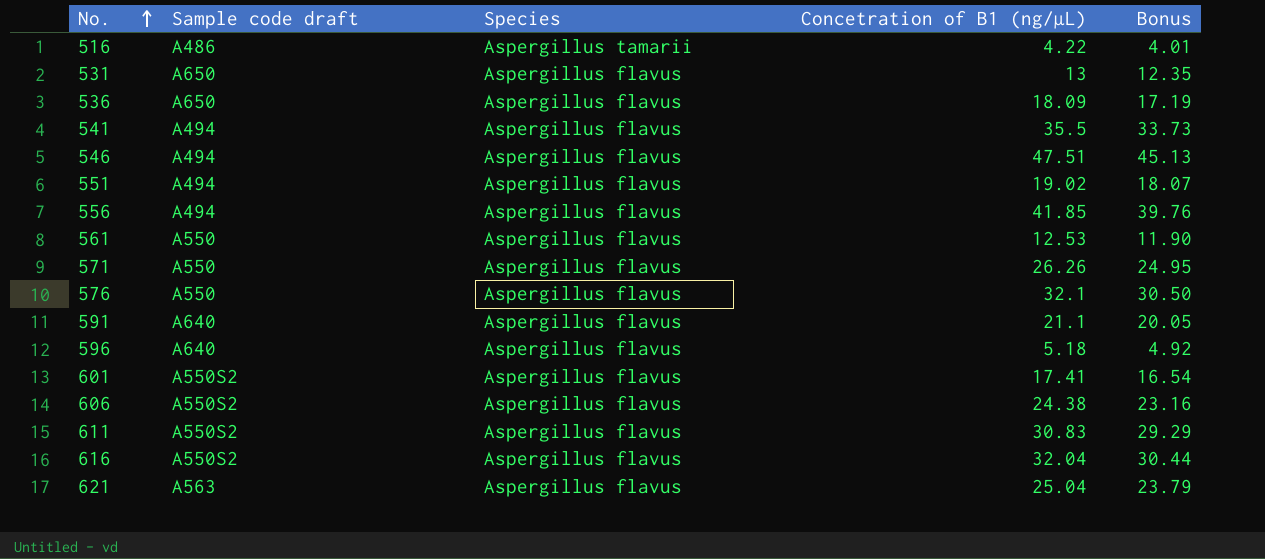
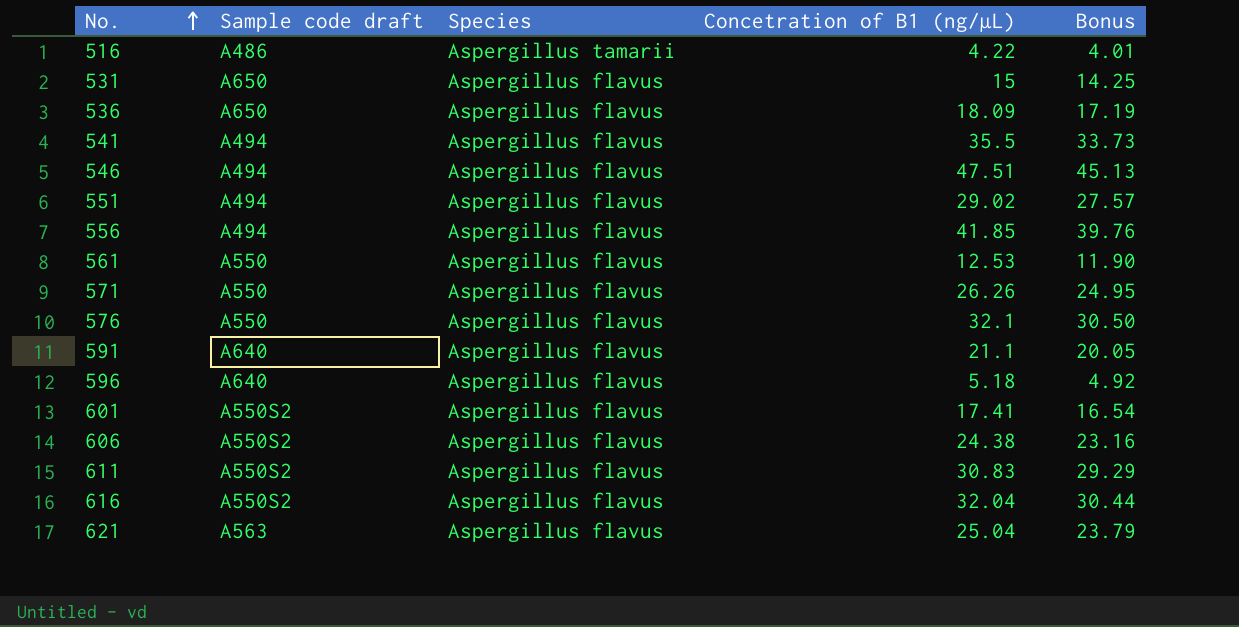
531 | Concetration of B1 (ng/µL): 13 -> 15
531 | Bonus: 12.35 -> 14.25
551 | Concetration of B1 (ng/µL): 19.02 -> 29.02
551 | Bonus: 18.07 -> 27.57

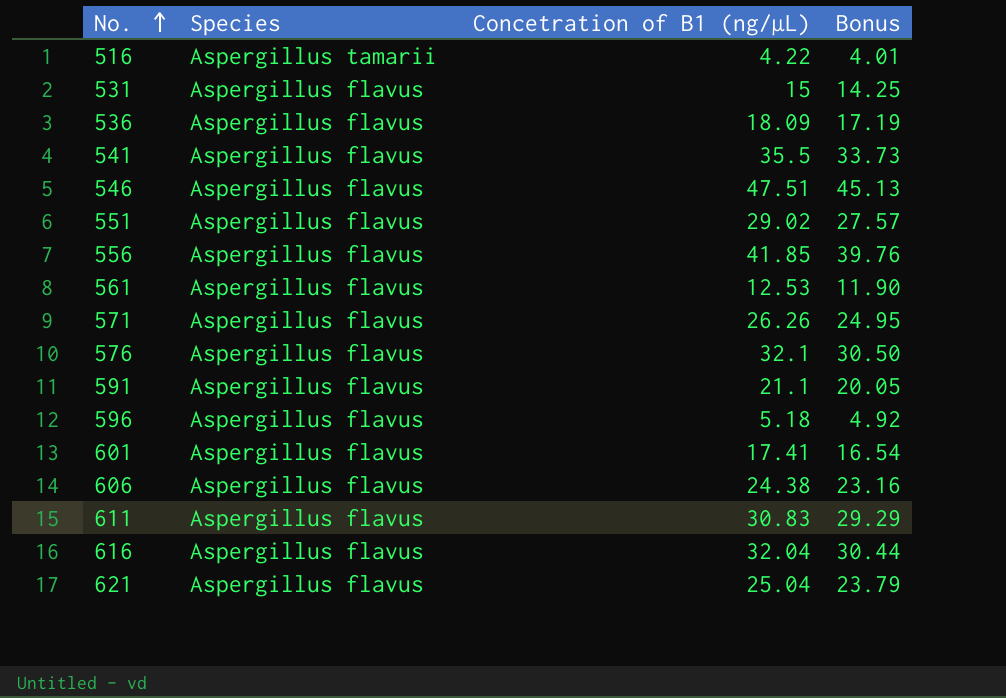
column Sample code draft | position: 2 -> none

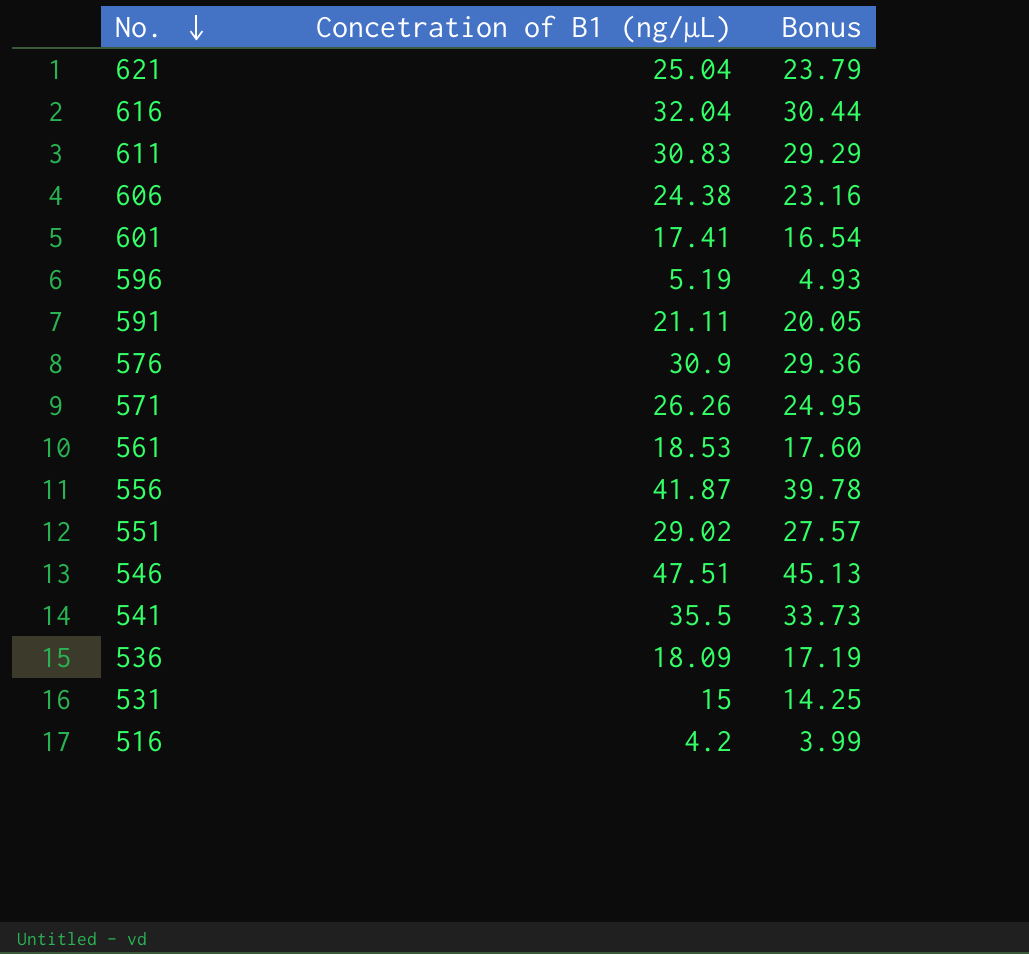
row order: No. ascending -> No. descending
column Species | position: 2 -> none
596 | Concetration of B1 (ng/µL): 5.18 -> 5.19
596 | Bonus: 4.92 -> 4.93
591 | Concetration of B1 (ng/µL): 21.1 -> 21.11
576 | Concetration of B1 (ng/µL): 32.1 -> 30.9
576 | Bonus: 30.50 -> 29.36
561 | Concetration of B1 (ng/µL): 12.53 -> 18.53
561 | Bonus: 11.90 -> 17.60
556 | Concetration of B1 (ng/µL): 41.85 -> 41.87
556 | Bonus: 39.76 -> 39.78
516 | Concetration of B1 (ng/µL): 4.22 -> 4.2
516 | Bonus: 4.01 -> 3.99

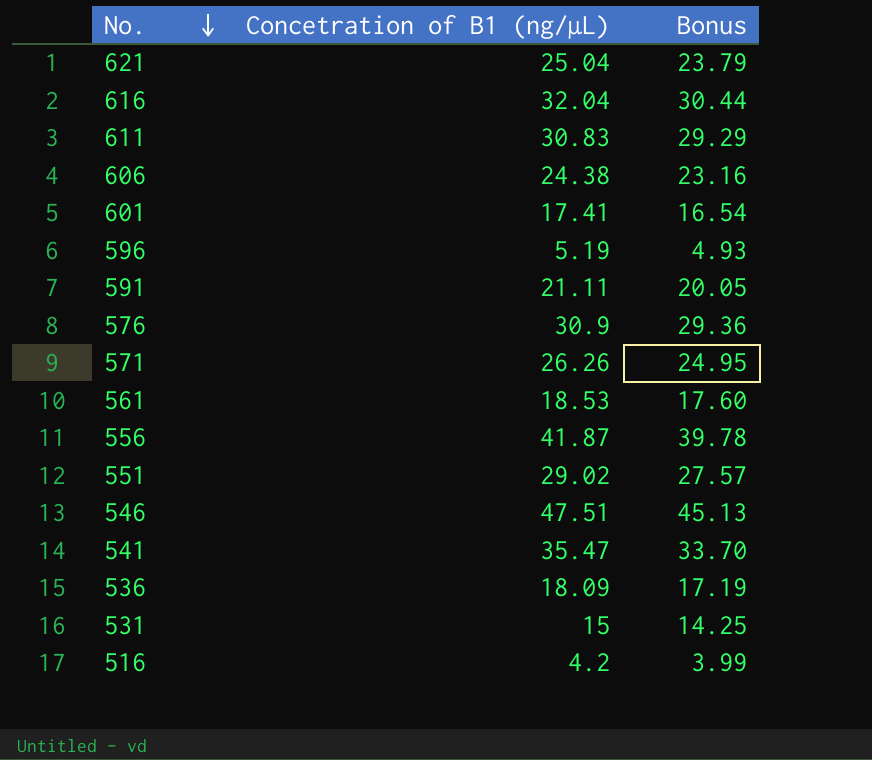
541 | Concetration of B1 (ng/µL): 35.5 -> 35.47
541 | Bonus: 33.73 -> 33.70

